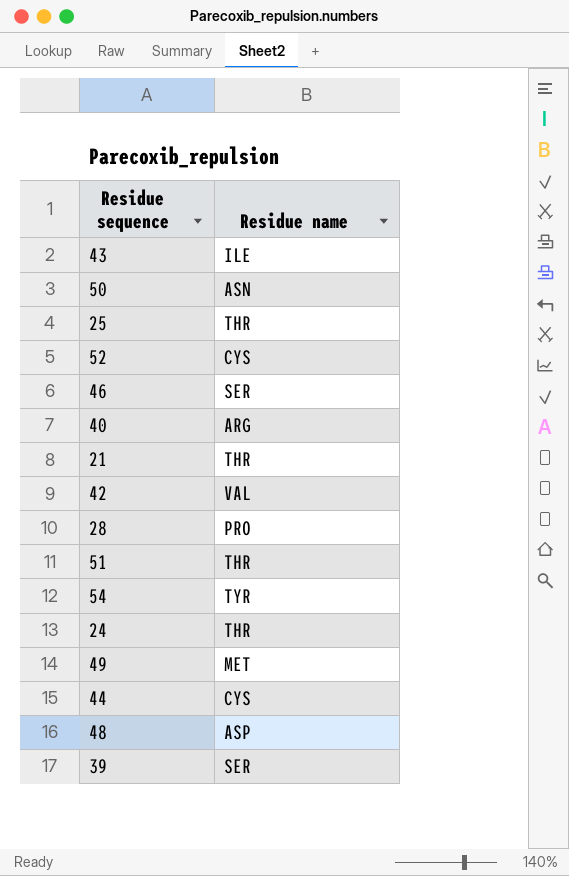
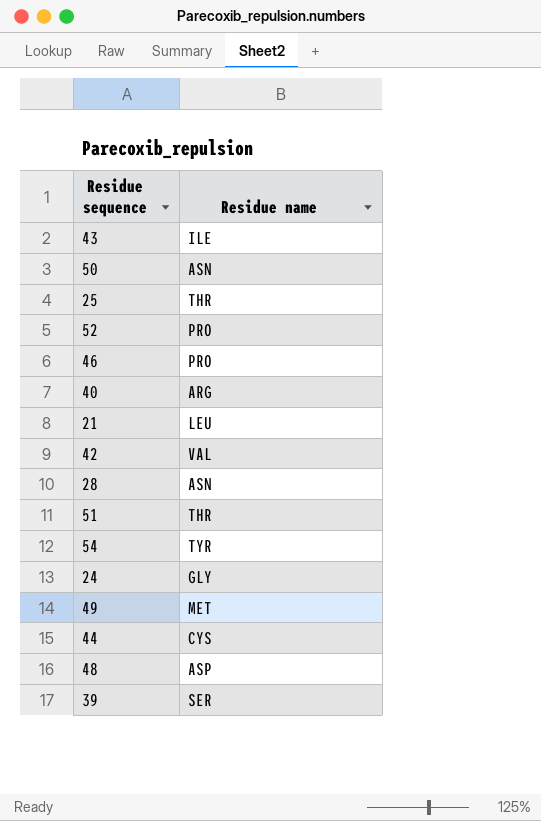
52 | Residue name: CYS -> PRO
46 | Residue name: SER -> PRO
21 | Residue name: THR -> LEU
28 | Residue name: PRO -> ASN
24 | Residue name: THR -> GLY

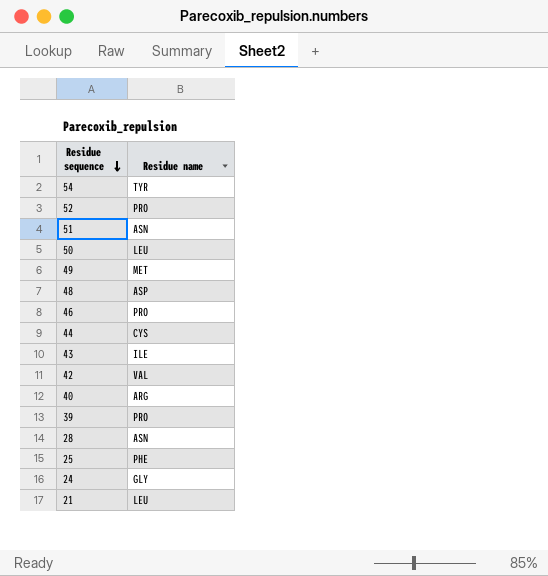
row order: none -> Residue sequence descending
51 | Residue name: THR -> ASN
50 | Residue name: ASN -> LEU
39 | Residue name: SER -> PRO
25 | Residue name: THR -> PHE

